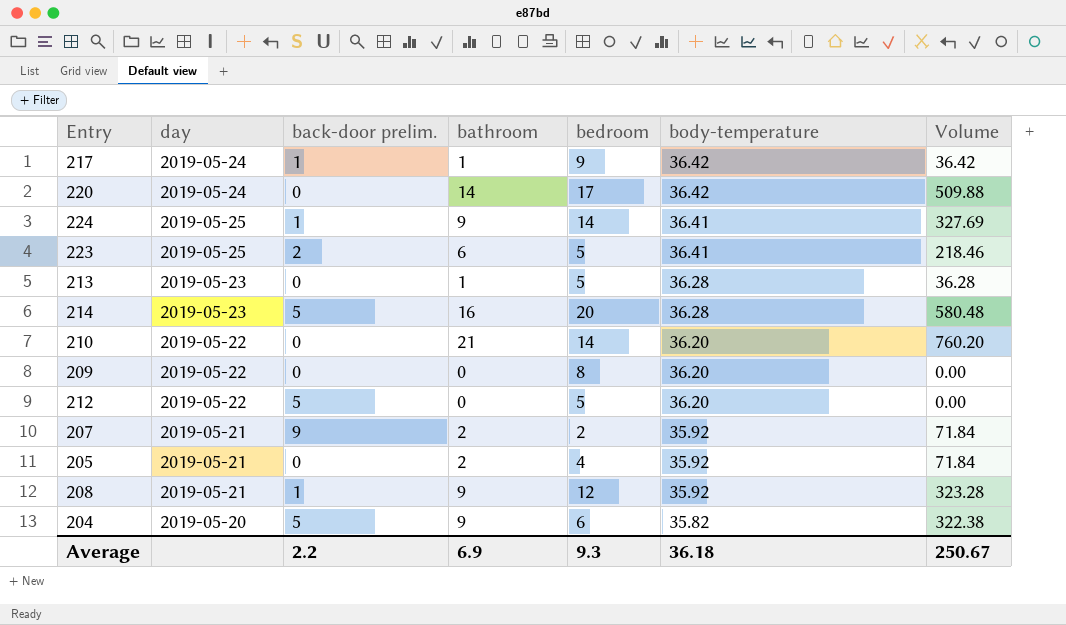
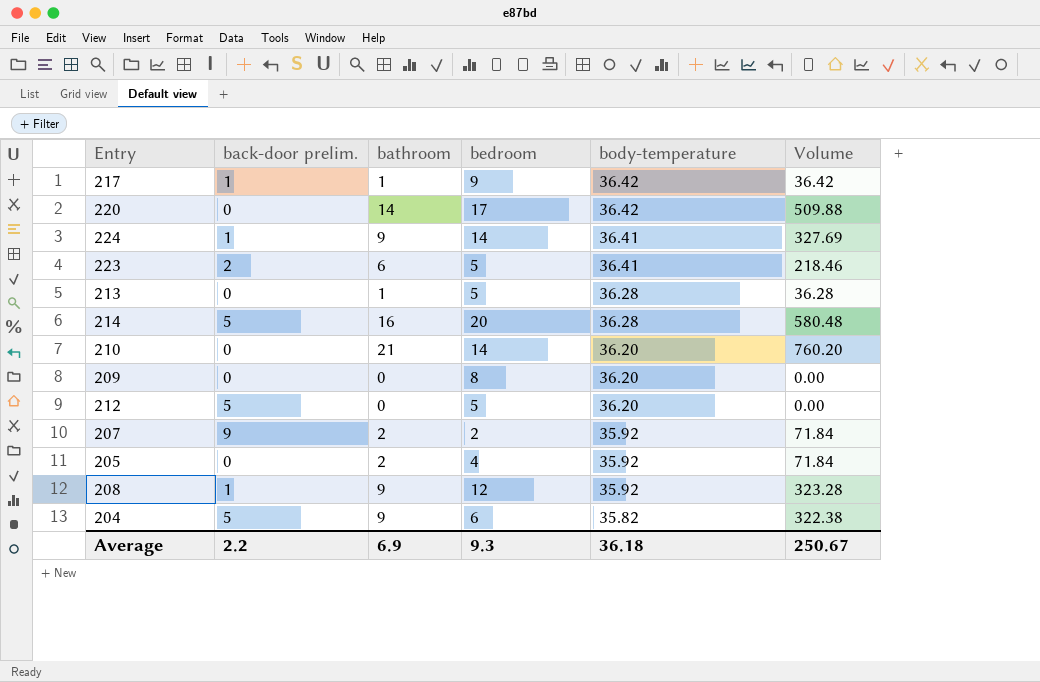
column day | position: 2 -> none

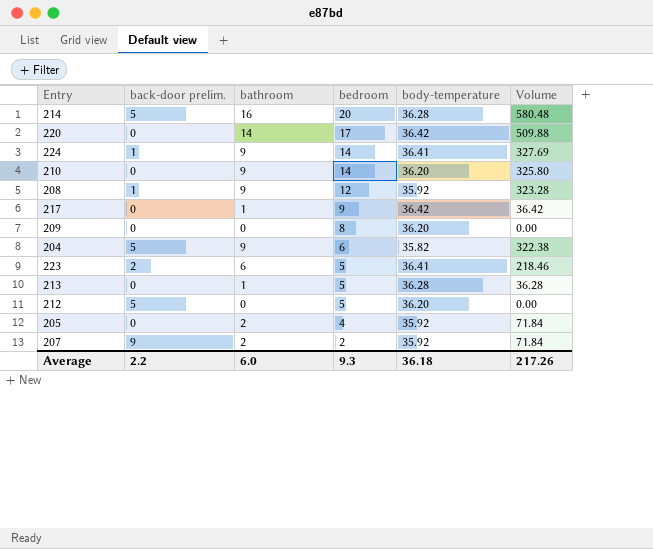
row order: body-temperature descending -> bedroom descending
210 | bathroom: 21 -> 9
210 | Volume: 760.20 -> 325.80
217 | back-door prelim.: 1 -> 0
Average | bathroom: 6.9 -> 6.0
Average | Volume: 250.67 -> 217.26

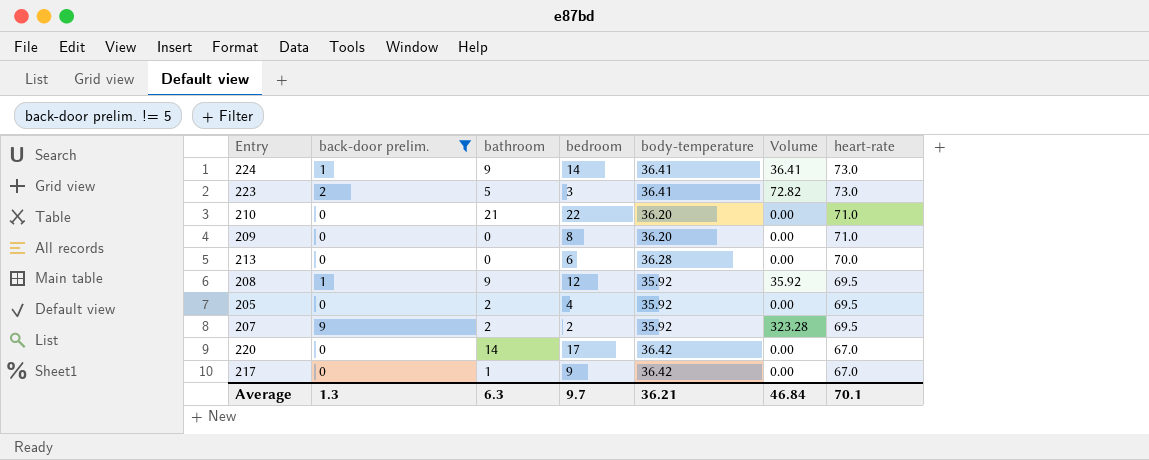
filter: none -> back-door prelim. != 5
row order: bedroom descending -> heart-rate descending
column Volume | formula: [bathroom] * [body-temperature] -> [back-door prelim.] * [body-temperature]
column heart-rate | position: none -> 7
223 | bathroom: 6 -> 5
223 | bedroom: 5 -> 3
210 | bathroom: 9 -> 21
210 | bedroom: 14 -> 22
213 | bathroom: 1 -> 0
213 | bedroom: 5 -> 6
Average | back-door prelim.: 2.2 -> 1.3
Average | bathroom: 6.0 -> 6.3
Average | bedroom: 9.3 -> 9.7
Average | body-temperature: 36.18 -> 36.21
Average | Volume: 217.26 -> 46.84

